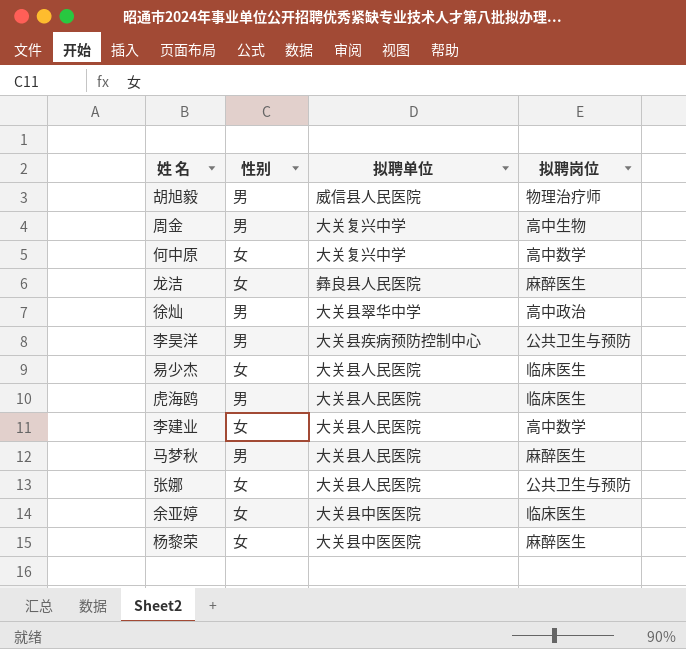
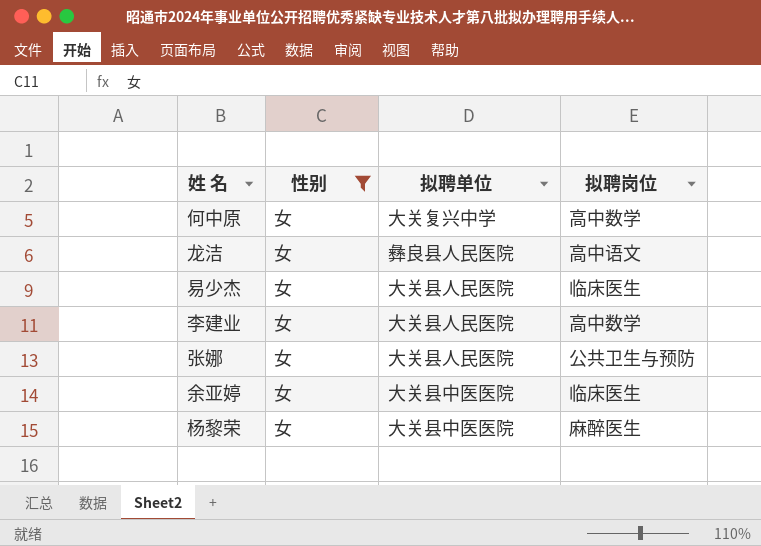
filter: none -> 性别 = 女
龙洁 | 拟聘岗位: 麻醉医生 -> 高中语文

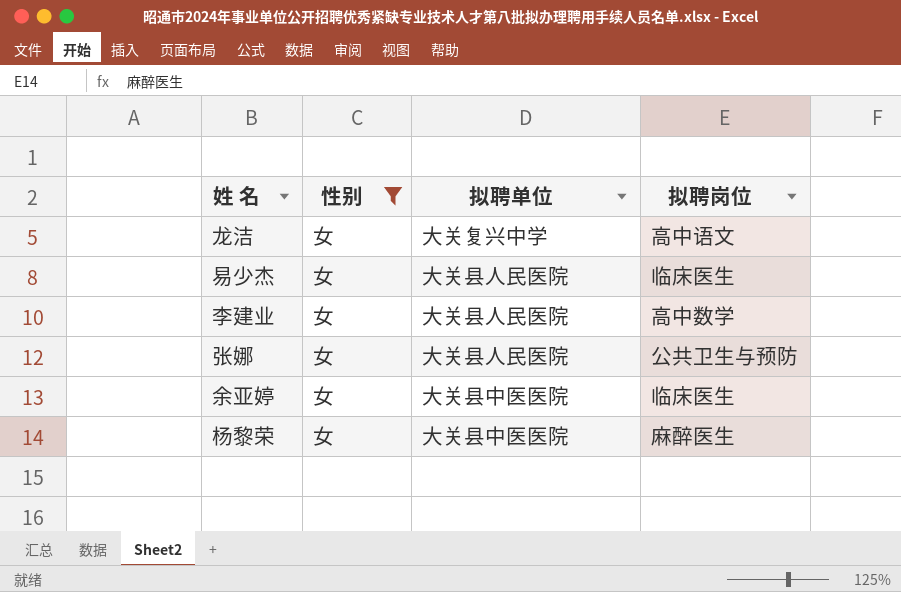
row 何中原: 女 | 大关复兴中学 | 高中数学 -> none
龙洁 | 拟聘单位: 彝良县人民医院 -> 大关复兴中学

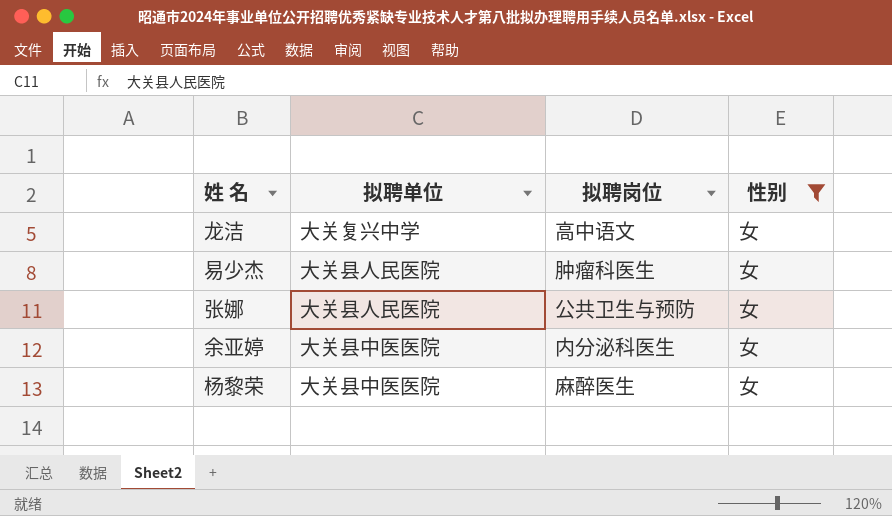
column 性别 | position: 2 -> 4
row 李建业: 女 | 大关县人民医院 | 高中数学 -> none
易少杰 | 拟聘岗位: 临床医生 -> 肿瘤科医生
余亚婷 | 拟聘岗位: 临床医生 -> 内分泌科医生

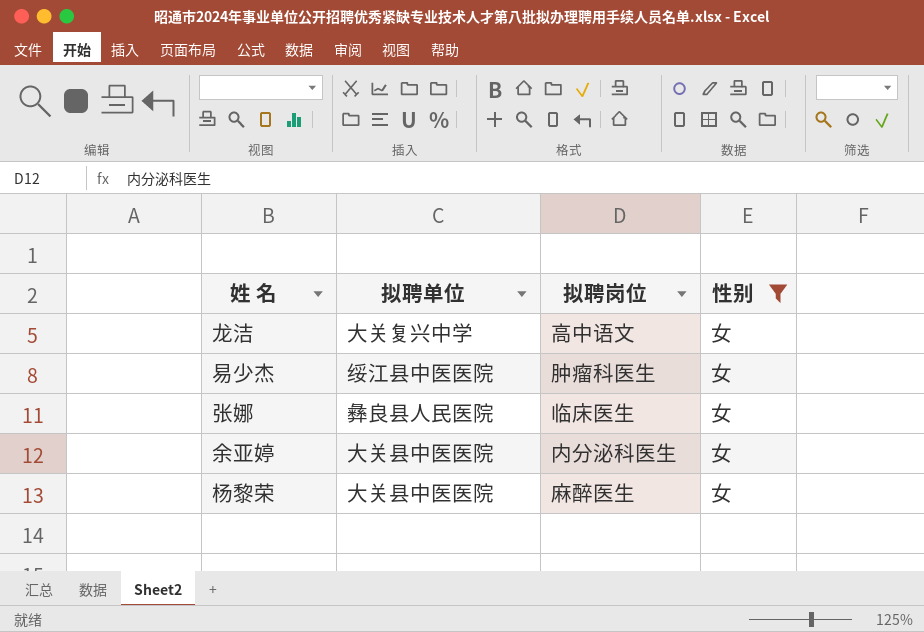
易少杰 | 拟聘单位: 大关县人民医院 -> 绥江县中医医院
张娜 | 拟聘单位: 大关县人民医院 -> 彝良县人民医院
张娜 | 拟聘岗位: 公共卫生与预防 -> 临床医生

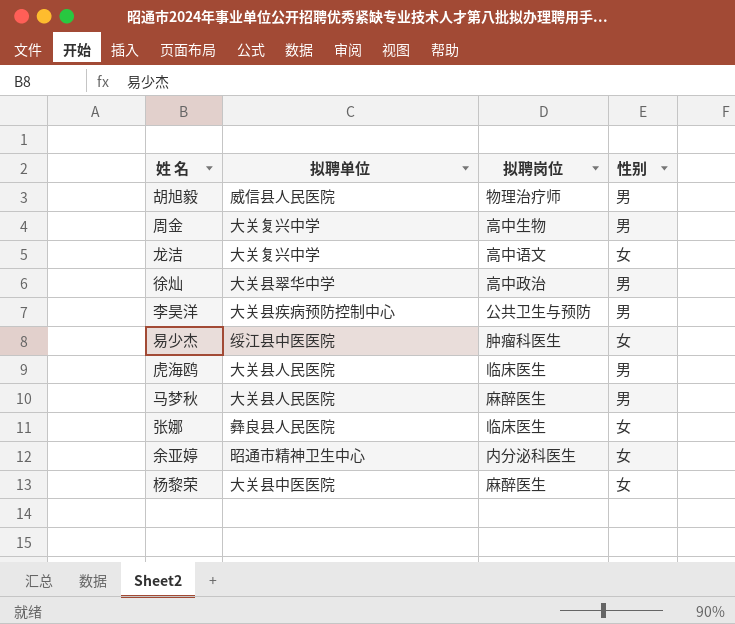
filter: 性别 = 女 -> none
余亚婷 | 拟聘单位: 大关县中医医院 -> 昭通市精神卫生中心

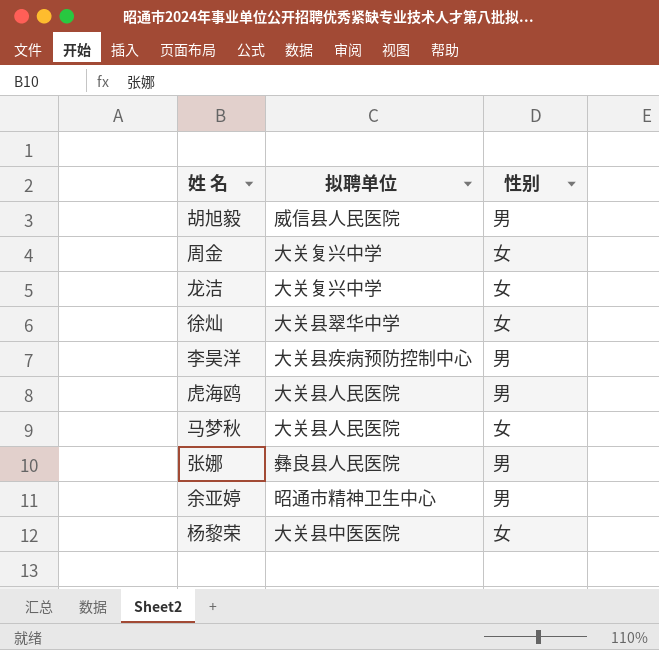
column 拟聘岗位 | position: 3 -> none
row 易少杰: 绥江县中医医院 | 肿瘤科医生 | 女 -> none
周金 | 性别: 男 -> 女
徐灿 | 性别: 男 -> 女
马梦秋 | 性别: 男 -> 女
张娜 | 性别: 女 -> 男
余亚婷 | 性别: 女 -> 男

